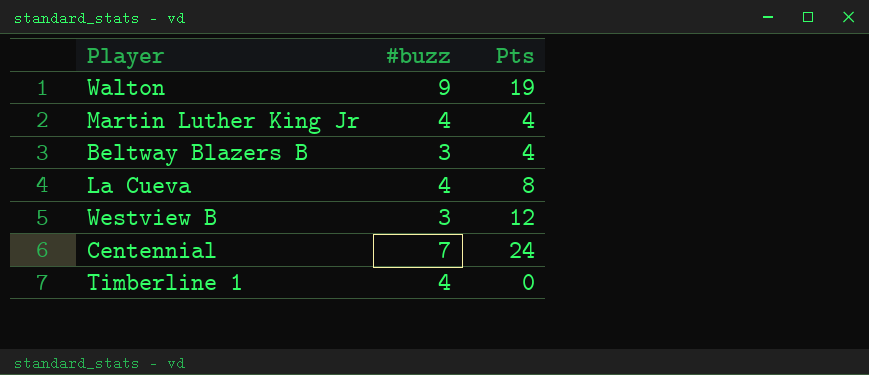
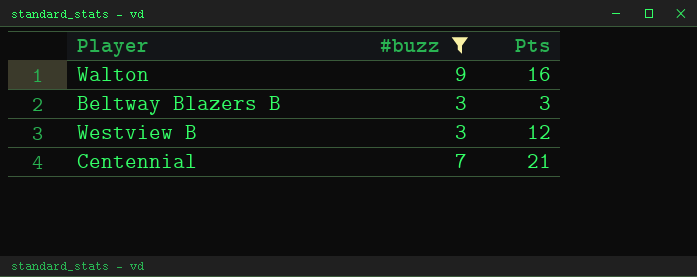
filter: none -> #buzz != 4
Walton | Pts: 19 -> 16
Beltway Blazers B | Pts: 4 -> 3
Centennial | Pts: 24 -> 21

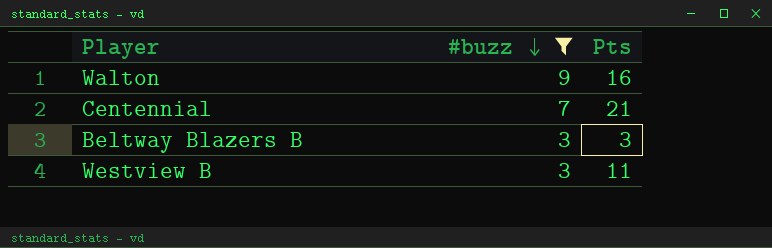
row order: none -> #buzz descending
Westview B | Pts: 12 -> 11

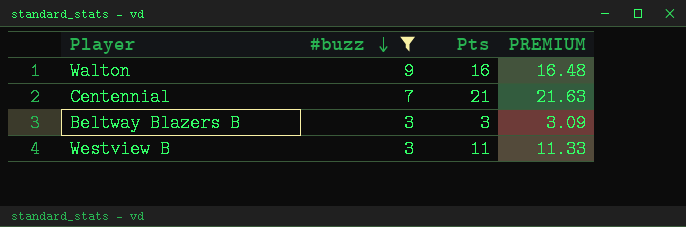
column PREMIUM | formula: none -> [Pts] * 1.03

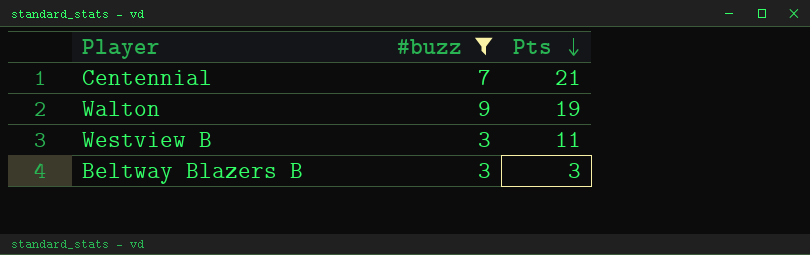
row order: #buzz descending -> Pts descending
column PREMIUM | formula: [Pts] * 1.03 -> none
Walton | Pts: 16 -> 19

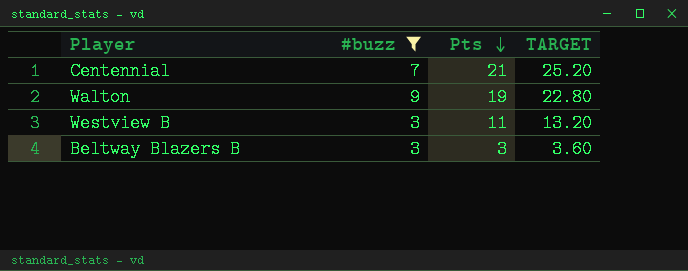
column TARGET | formula: none -> [Pts] * 1.2

